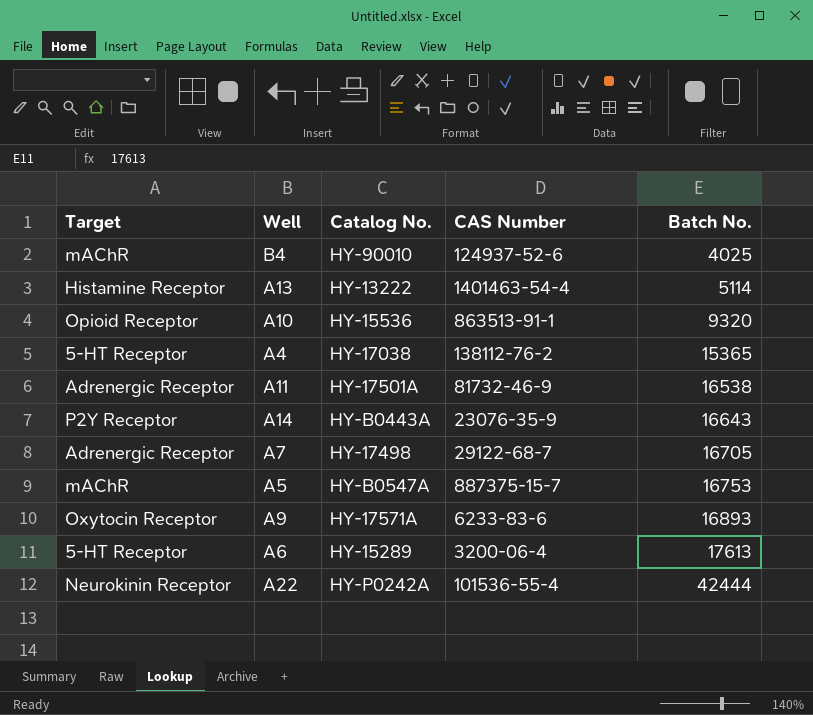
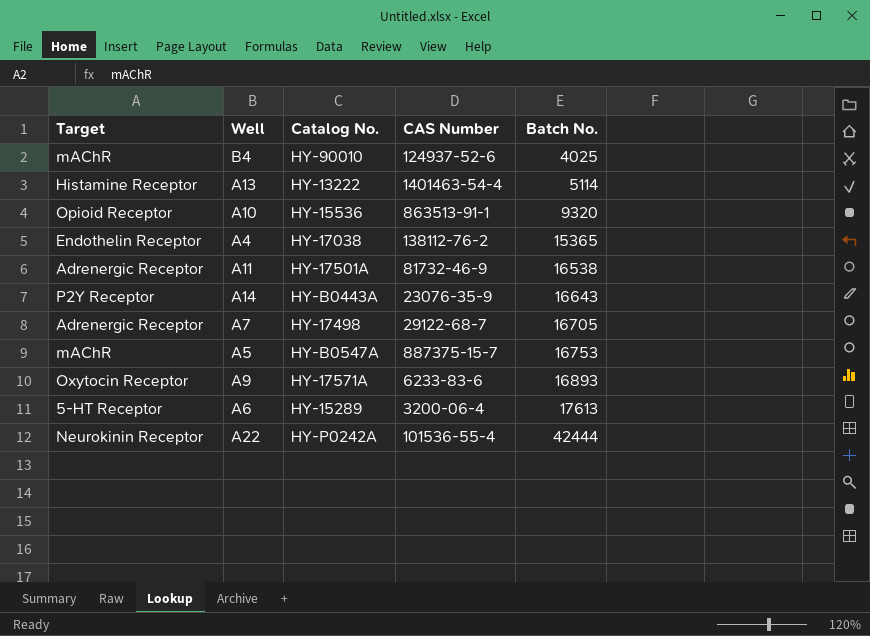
A4 | Target: 5-HT Receptor -> Endothelin Receptor

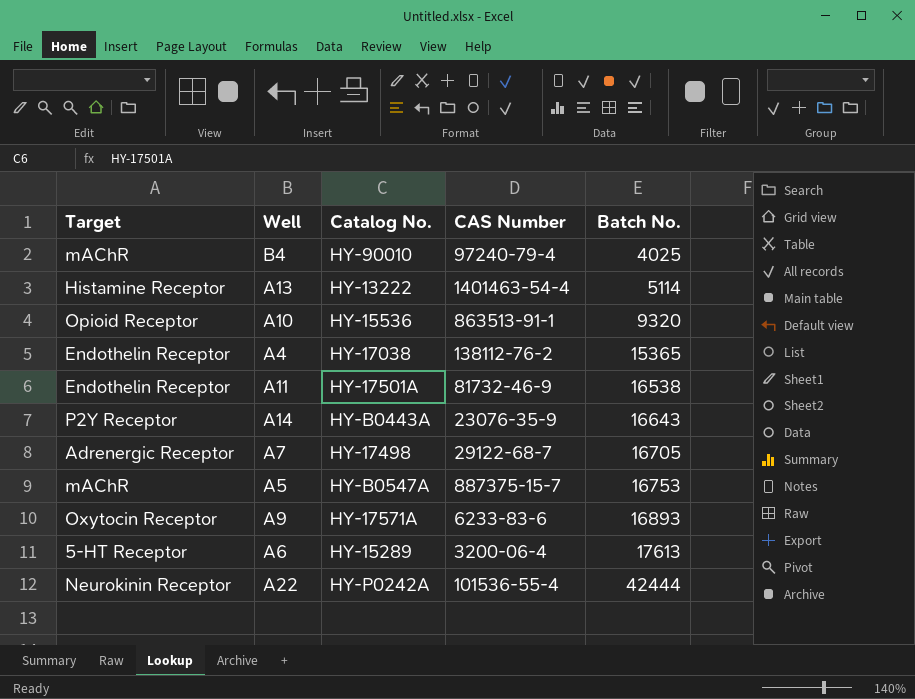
B4 | CAS Number: 124937-52-6 -> 97240-79-4
A11 | Target: Adrenergic Receptor -> Endothelin Receptor

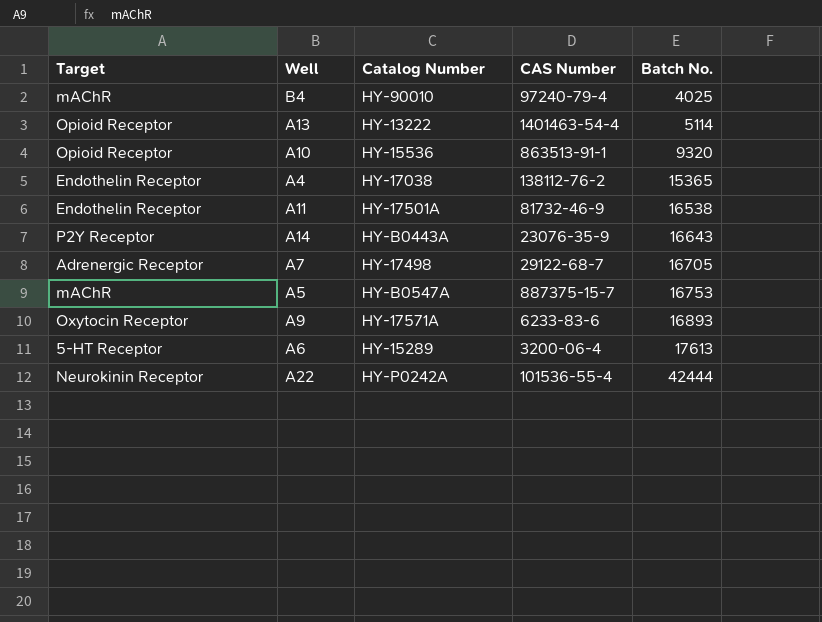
column name: Catalog No. -> Catalog Number
A13 | Target: Histamine Receptor -> Opioid Receptor

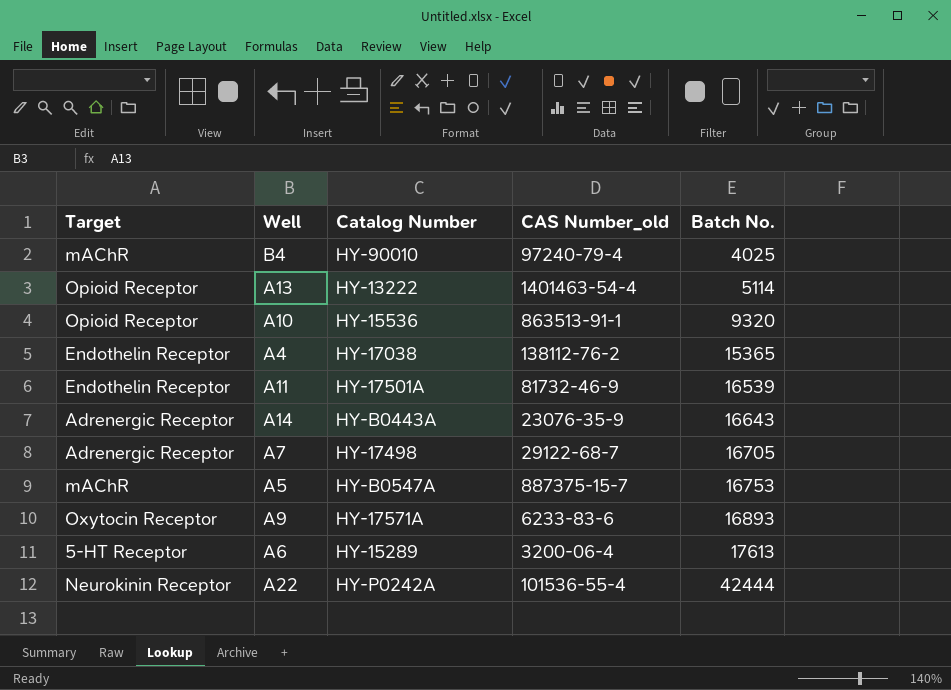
column name: CAS Number -> CAS Number_old
A11 | Batch No.: 16538 -> 16539
A14 | Target: P2Y Receptor -> Adrenergic Receptor

